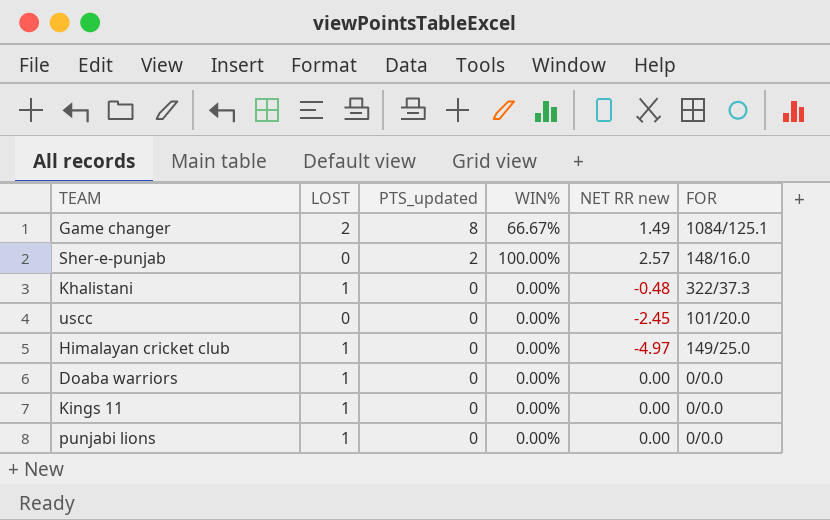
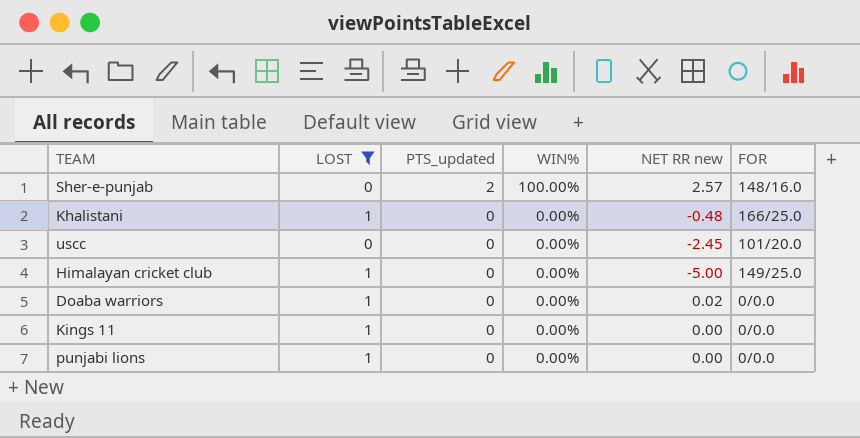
filter: none -> LOST != 2
Khalistani | FOR: 322/37.3 -> 166/25.0
Himalayan cricket club | NET RR new: -4.97 -> -5.00
Doaba warriors | NET RR new: 0.00 -> 0.02

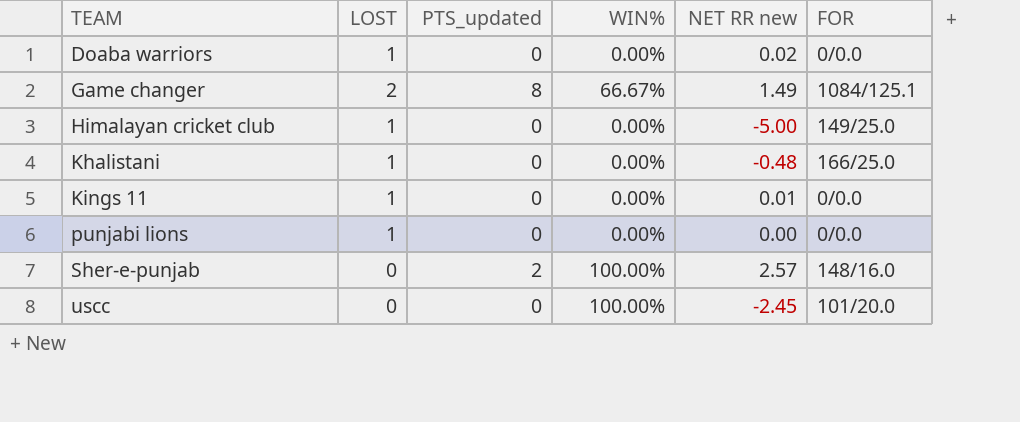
filter: LOST != 2 -> none
row order: PTS_updated descending -> TEAM ascending
Kings 11 | NET RR new: 0.00 -> 0.01
uscc | WIN%: 0.00% -> 100.00%

